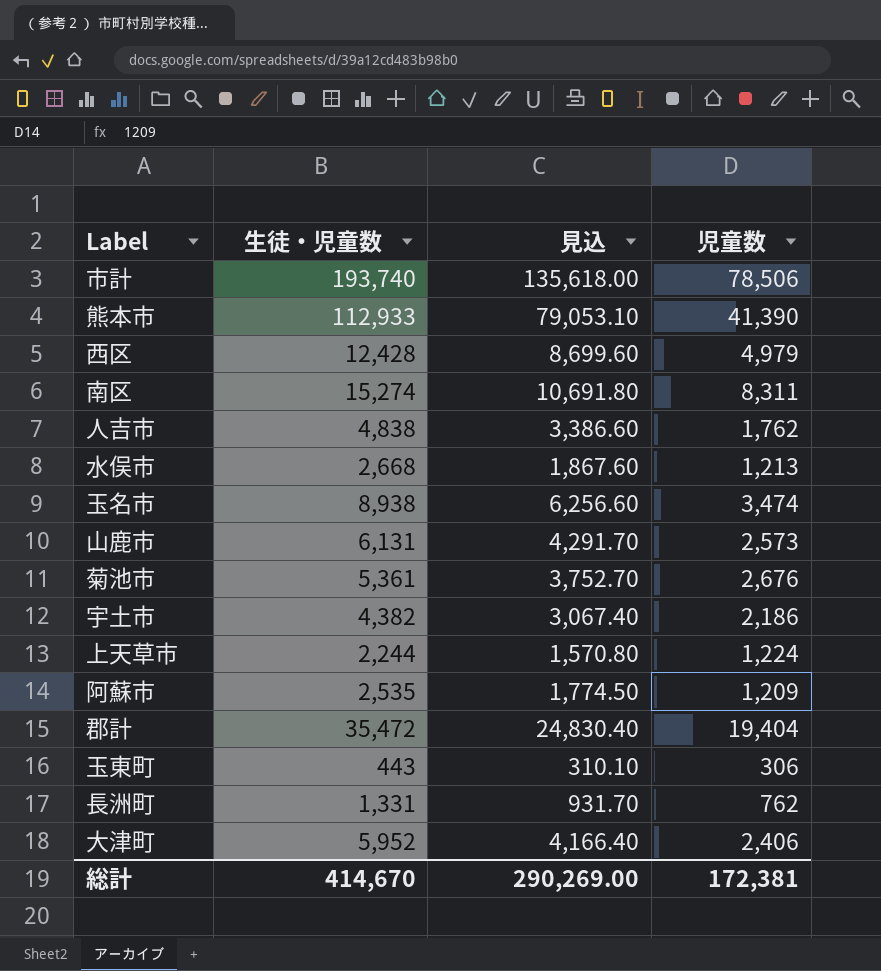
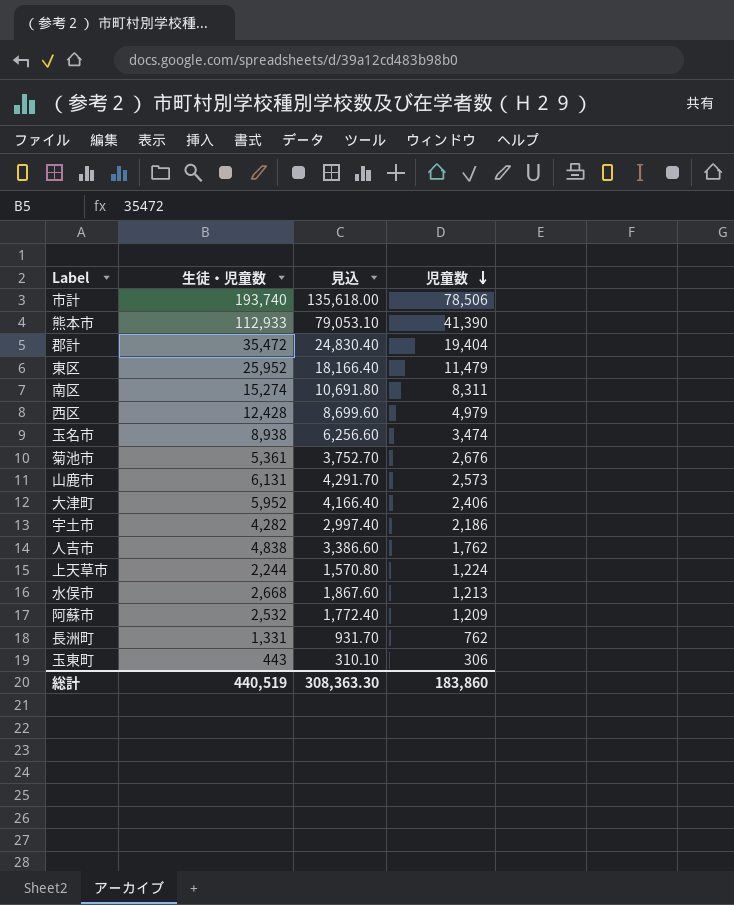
row order: none -> 児童数 descending
row 東区: none -> 25,952 | 18,166.40 | 11,479
宇土市 | 生徒・児童数: 4,382 -> 4,282
宇土市 | 見込: 3,067.40 -> 2,997.40
阿蘇市 | 生徒・児童数: 2,535 -> 2,532
阿蘇市 | 見込: 1,774.50 -> 1,772.40
総計 | 生徒・児童数: 414,670 -> 440,519
総計 | 見込: 290,269.00 -> 308,363.30
総計 | 児童数: 172,381 -> 183,860

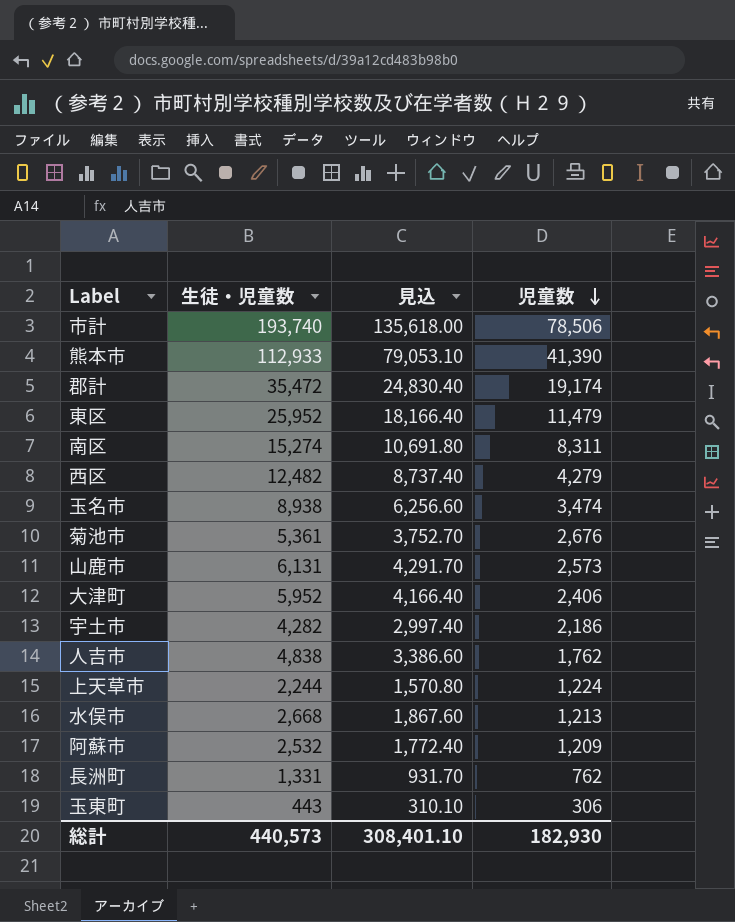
郡計 | 児童数: 19,404 -> 19,174
西区 | 生徒・児童数: 12,428 -> 12,482
西区 | 見込: 8,699.60 -> 8,737.40
西区 | 児童数: 4,979 -> 4,279
総計 | 生徒・児童数: 440,519 -> 440,573
総計 | 見込: 308,363.30 -> 308,401.10
総計 | 児童数: 183,860 -> 182,930

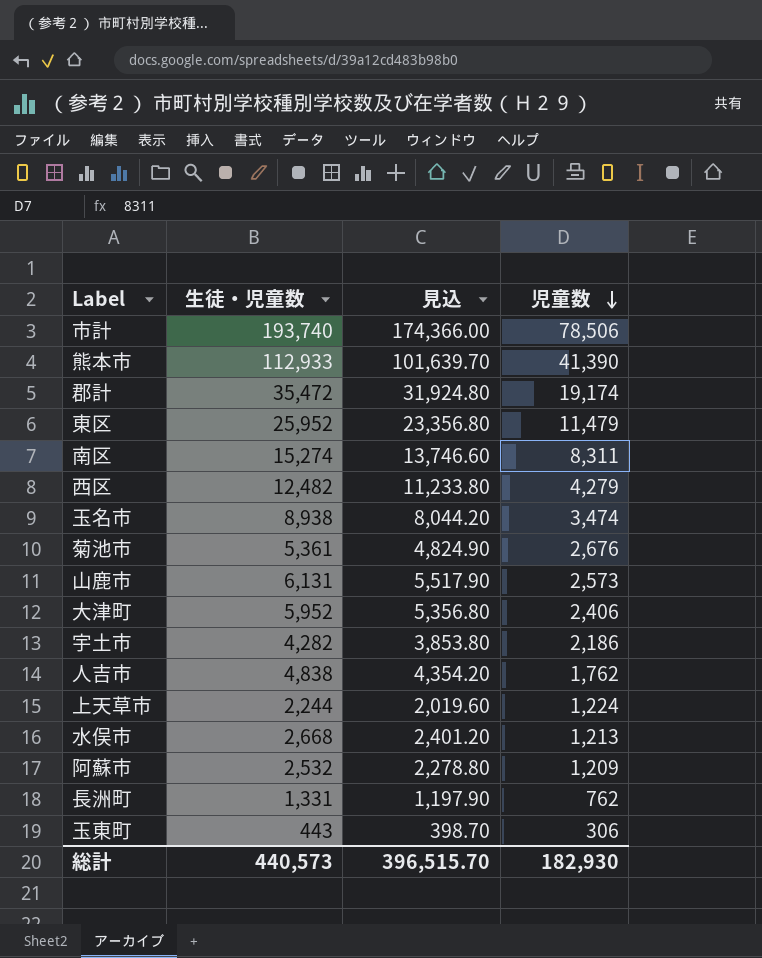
column 見込 | formula: [生徒・児童数] * 0.7 -> [生徒・児童数] * 0.9
総計 | 見込: 308,401.10 -> 396,515.70

